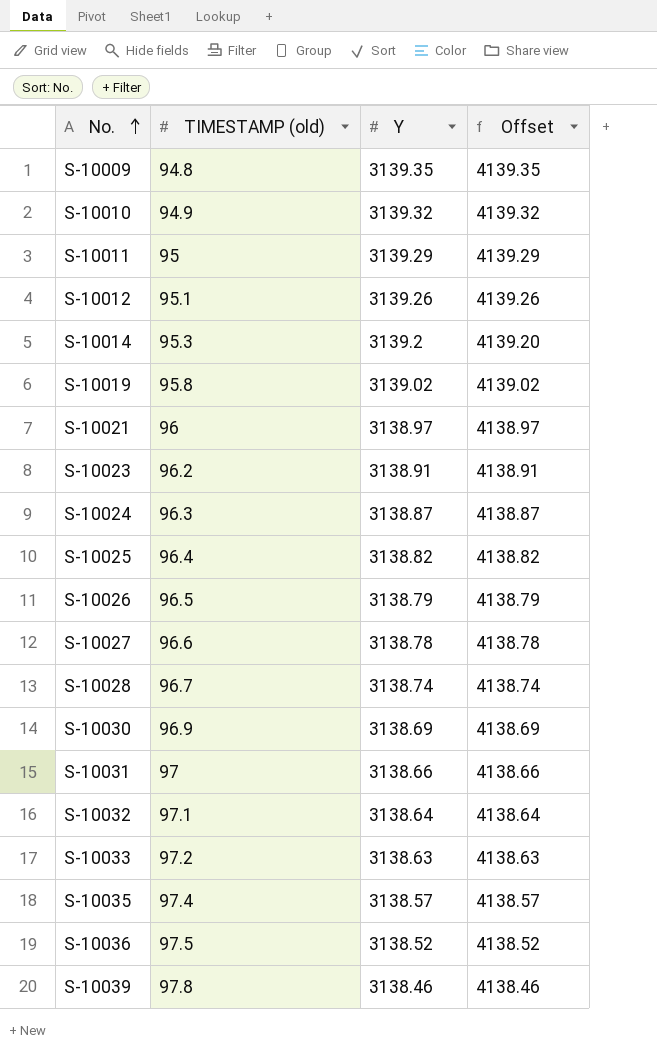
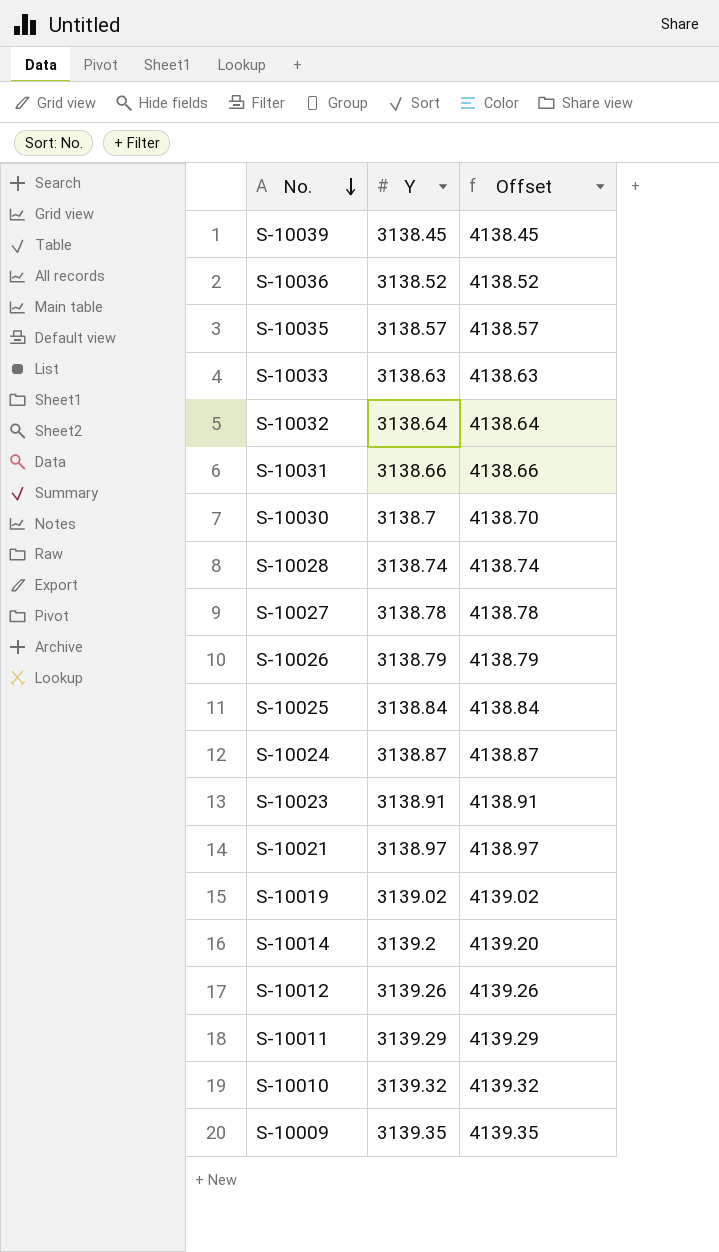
row order: No. ascending -> No. descending
column TIMESTAMP (old) | position: 2 -> none
S-10039 | Y: 3138.46 -> 3138.45
S-10039 | Offset: 4138.46 -> 4138.45
S-10030 | Y: 3138.69 -> 3138.7
S-10030 | Offset: 4138.69 -> 4138.70
S-10025 | Y: 3138.82 -> 3138.84
S-10025 | Offset: 4138.82 -> 4138.84

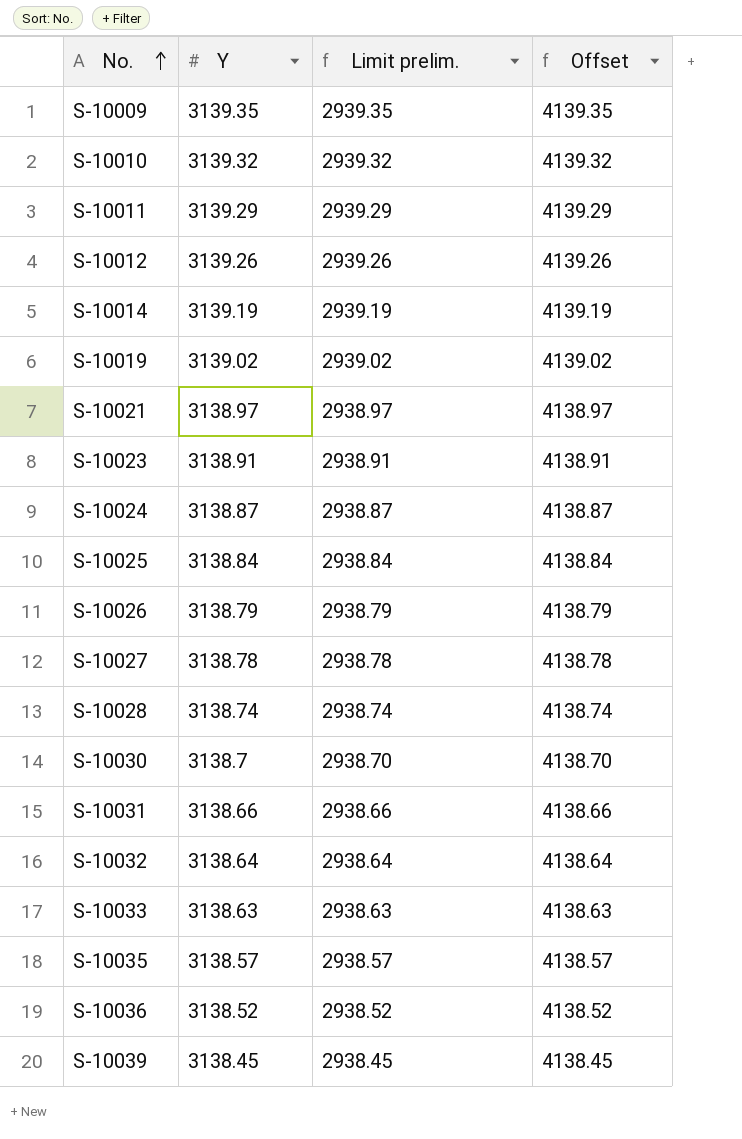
row order: No. descending -> No. ascending
column Limit prelim. | formula: none -> [Y] - 200
S-10014 | Y: 3139.2 -> 3139.19
S-10014 | Offset: 4139.20 -> 4139.19

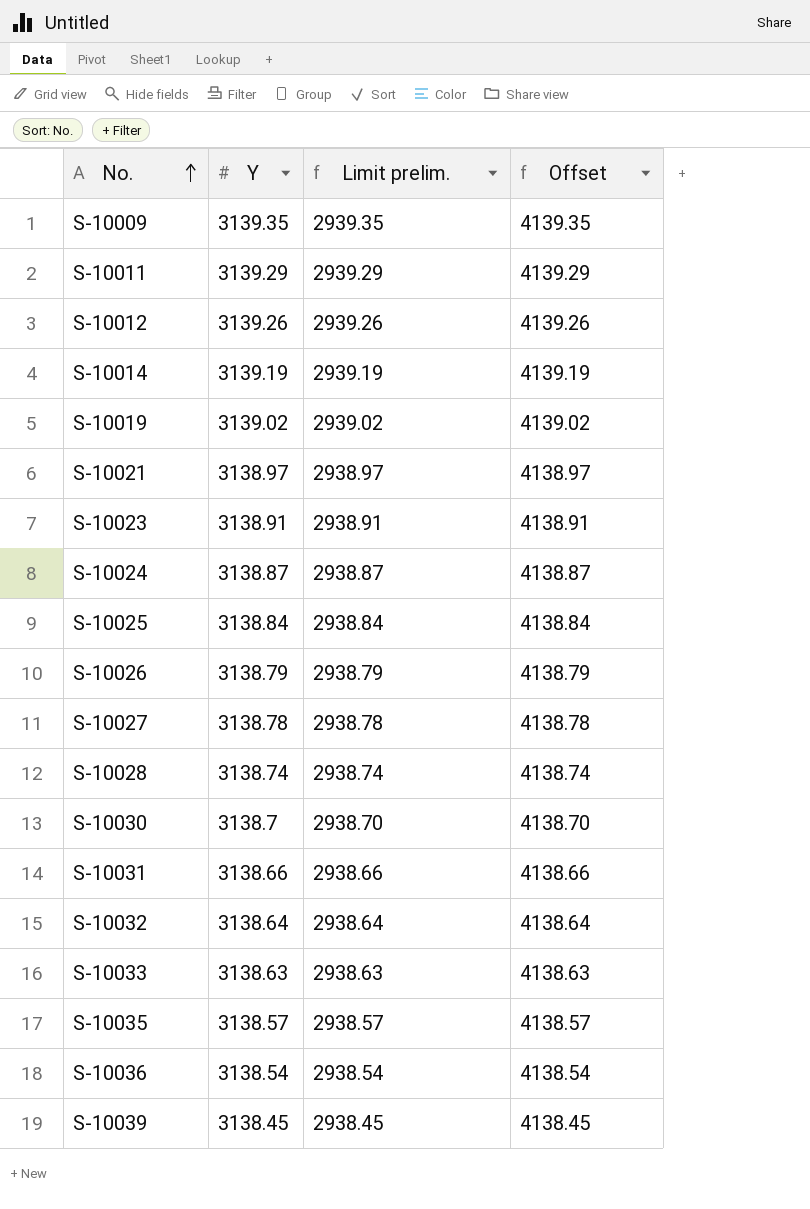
row S-10010: 3139.32 | 2939.32 | 4139.32 -> none
S-10036 | Y: 3138.52 -> 3138.54
S-10036 | Limit prelim.: 2938.52 -> 2938.54
S-10036 | Offset: 4138.52 -> 4138.54

